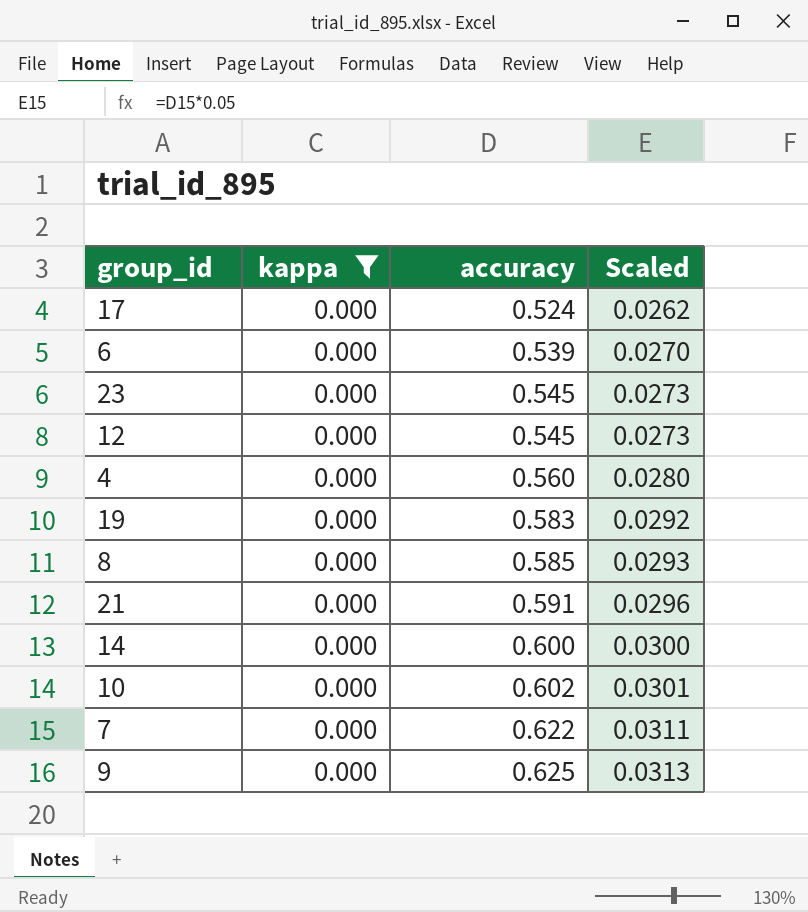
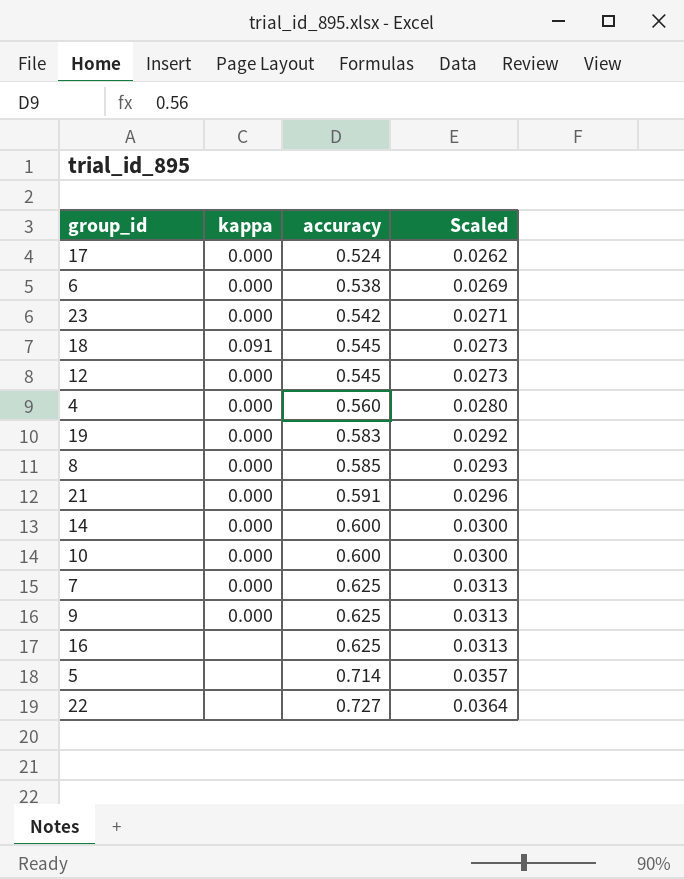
filter: kappa = 0.000 -> none
6 | accuracy: 0.539 -> 0.538
6 | Scaled: 0.0270 -> 0.0269
23 | accuracy: 0.545 -> 0.542
23 | Scaled: 0.0273 -> 0.0271
10 | accuracy: 0.602 -> 0.600
10 | Scaled: 0.0301 -> 0.0300
7 | accuracy: 0.622 -> 0.625
7 | Scaled: 0.0311 -> 0.0313

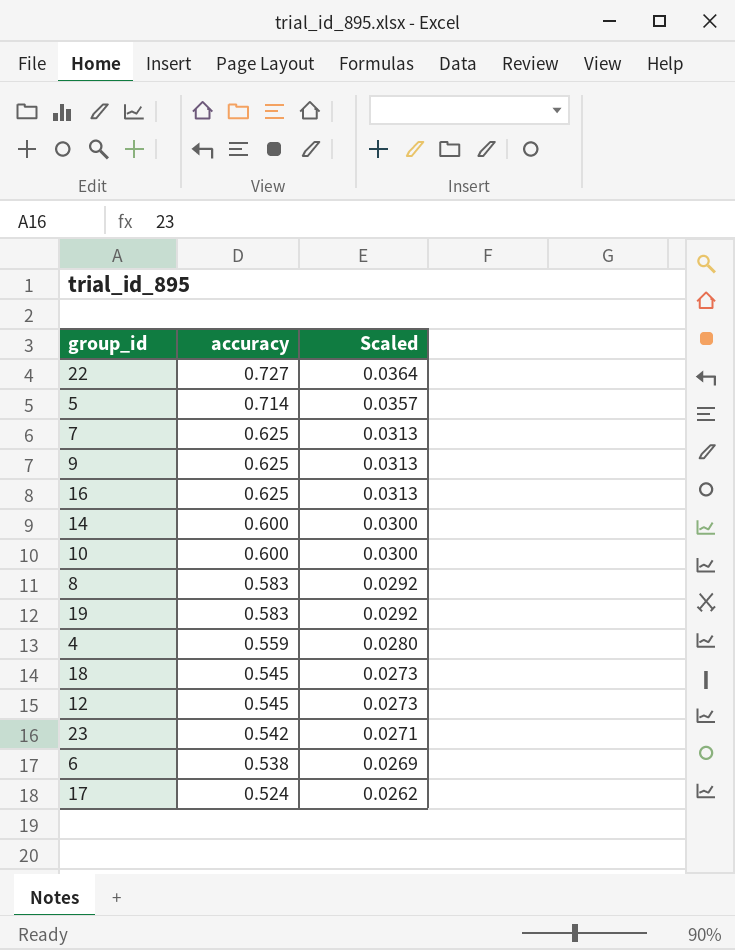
row order: accuracy ascending -> accuracy descending
column kappa | position: 2 -> none
row 21: 0.000 | 0.591 | 0.0296 -> none
8 | accuracy: 0.585 -> 0.583
8 | Scaled: 0.0293 -> 0.0292
4 | accuracy: 0.560 -> 0.559

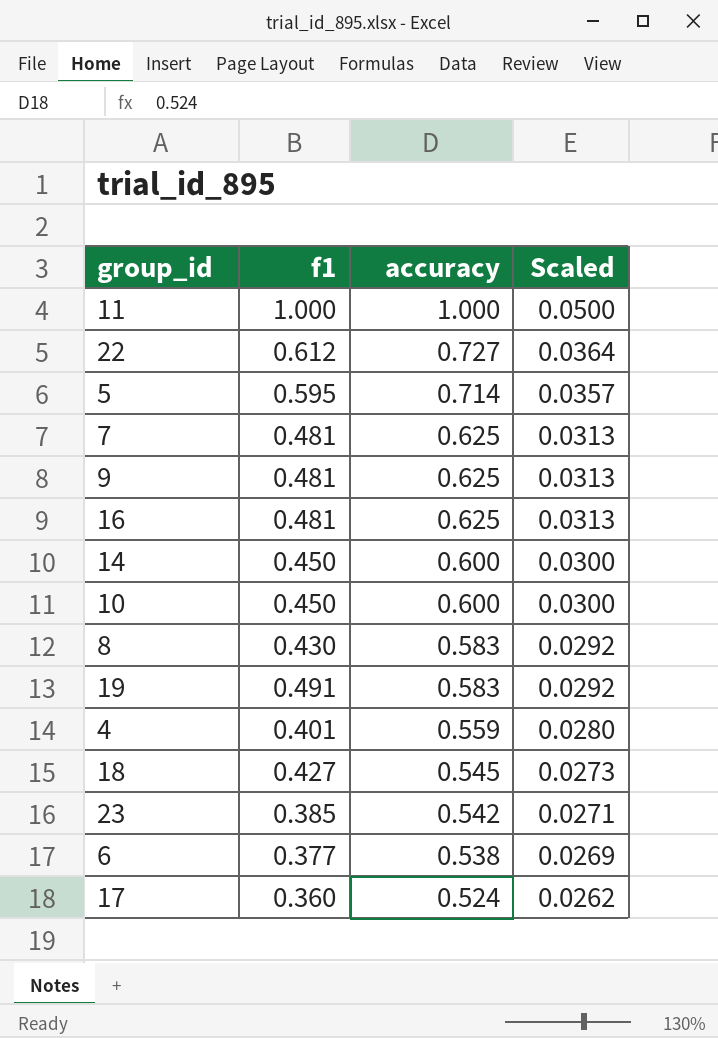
column f1 | position: none -> 2
row 12: 0.545 | 0.0273 -> none
row 11: none -> 1.000 | 1.000 | 0.0500

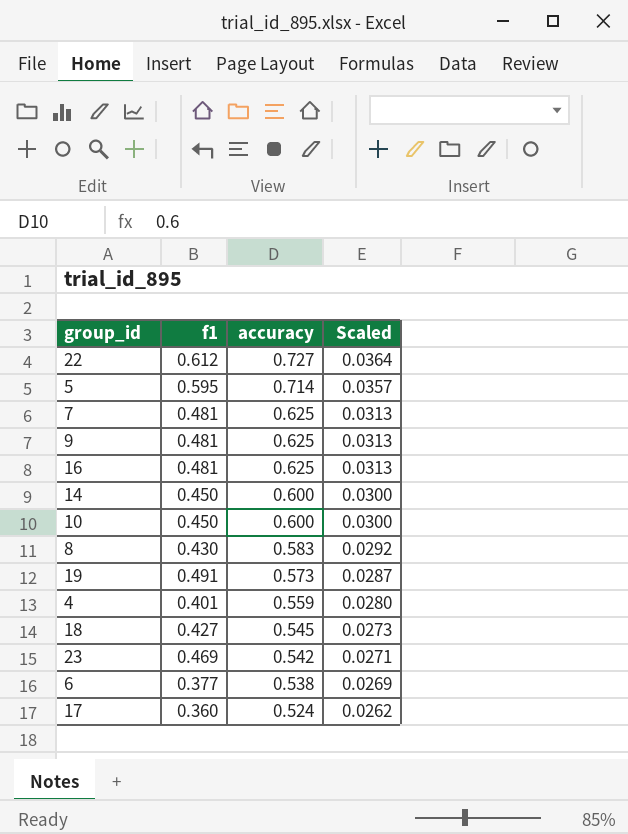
row 11: 1.000 | 1.000 | 0.0500 -> none
19 | accuracy: 0.583 -> 0.573
19 | Scaled: 0.0292 -> 0.0287
23 | f1: 0.385 -> 0.469

